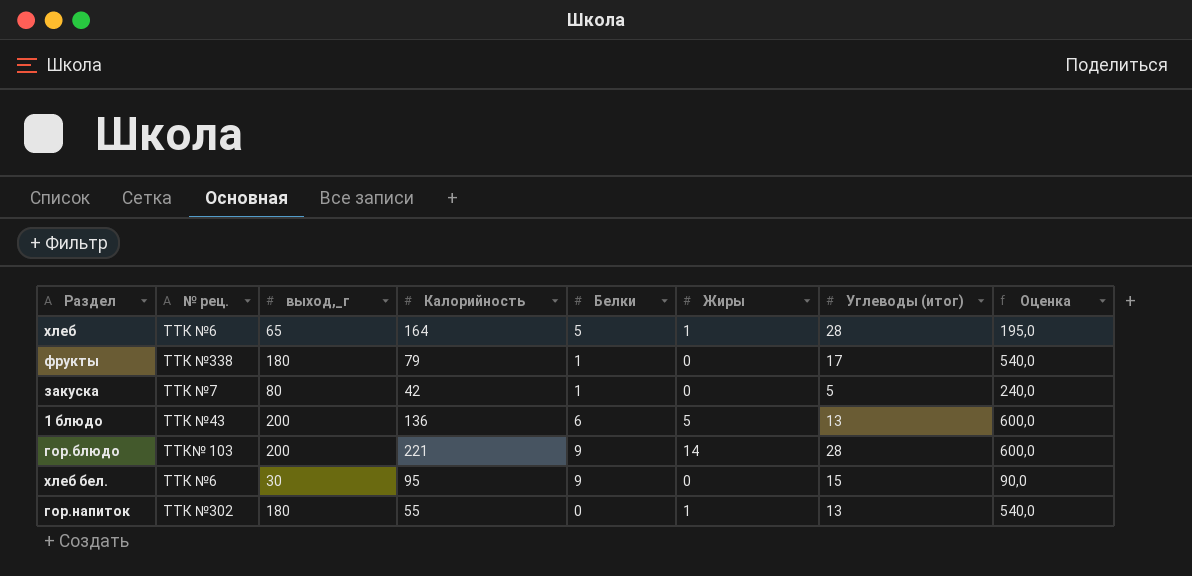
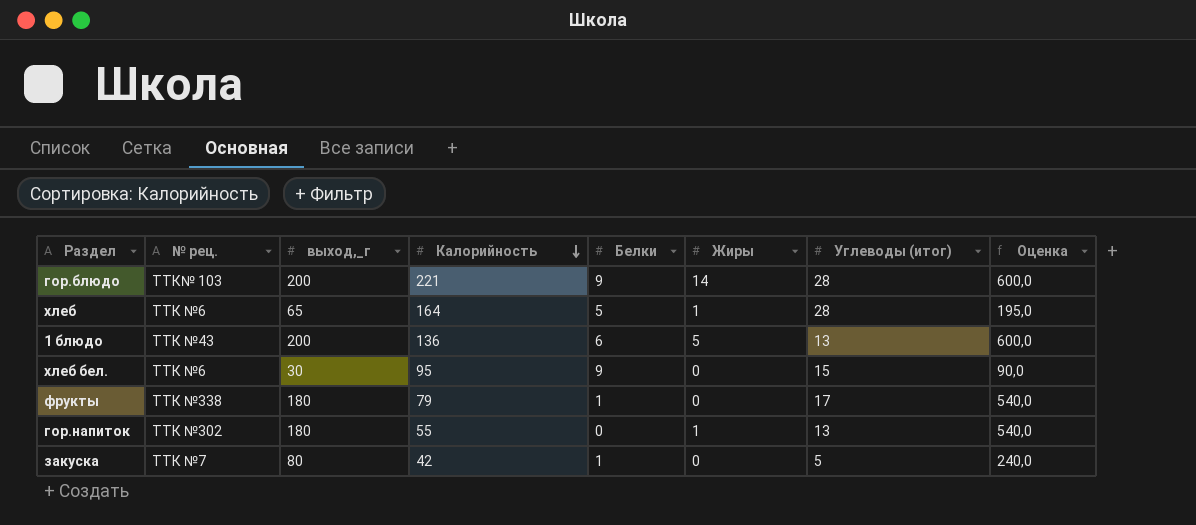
row order: none -> Калорийность descending

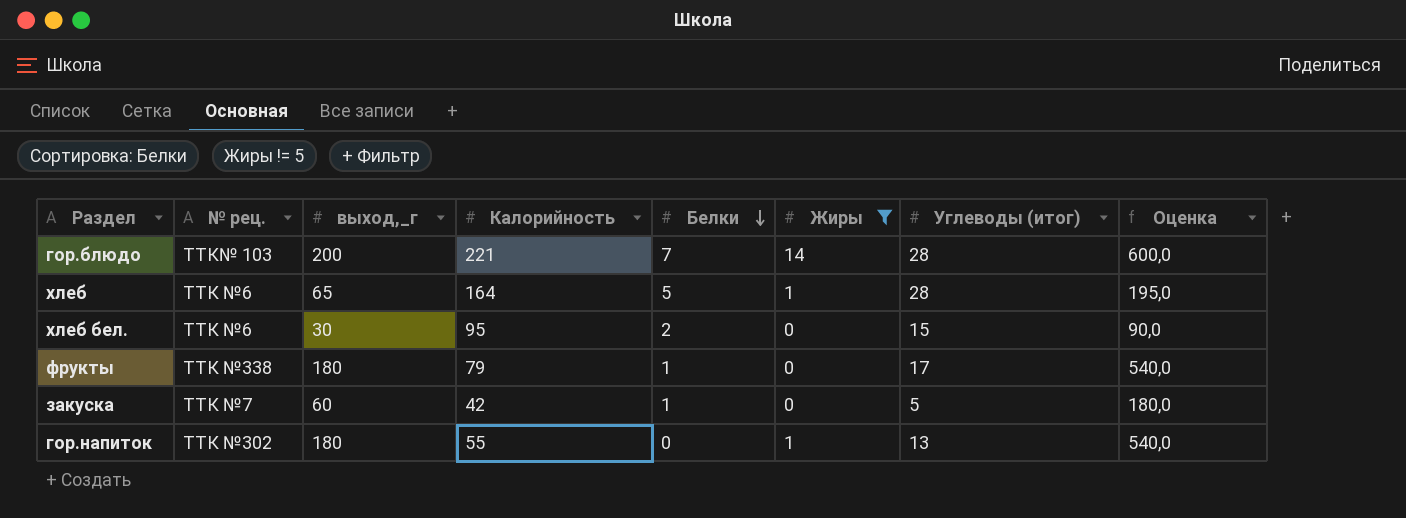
filter: none -> Жиры != 5
row order: Калорийность descending -> Белки descending
гор.блюдо | Белки: 9 -> 7
хлеб бел. | Белки: 9 -> 2
закуска | выход,_г: 80 -> 60
закуска | Оценка: 240,0 -> 180,0

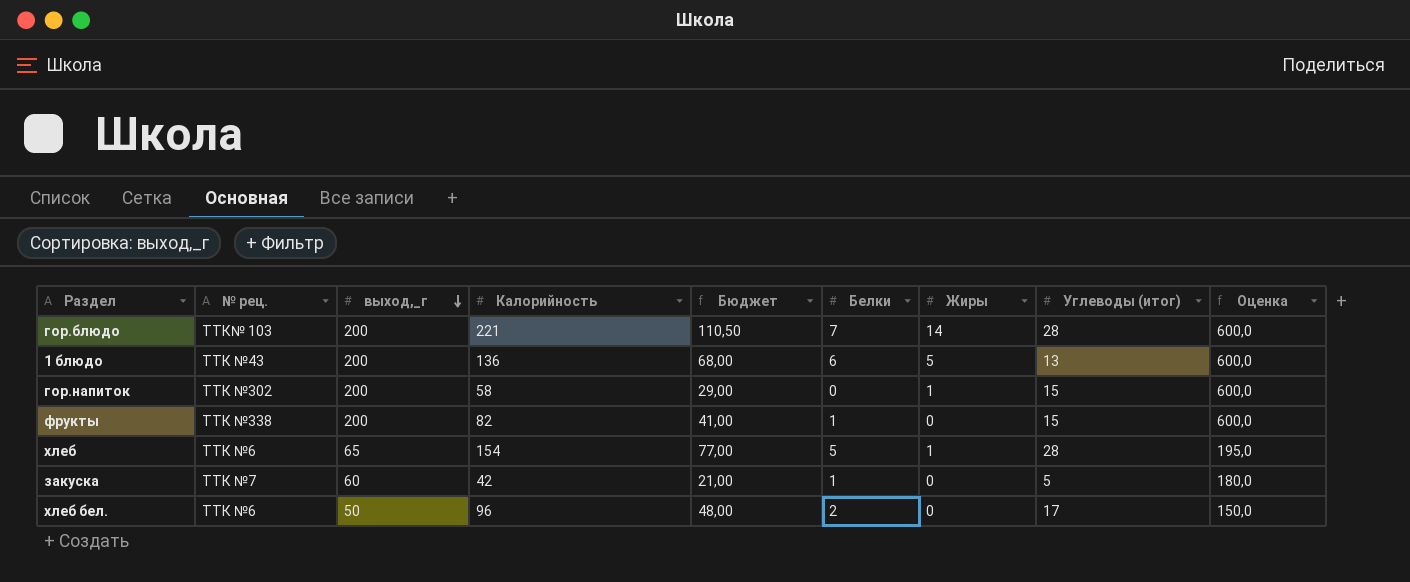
filter: Жиры != 5 -> none
row order: Белки descending -> выход,_г descending
column Бюджет | formula: none -> [Калорийность] * 0,5
гор.напиток | выход,_г: 180 -> 200
гор.напиток | Калорийность: 55 -> 58
гор.напиток | Углеводы (итог): 13 -> 15
гор.напиток | Оценка: 540,0 -> 600,0
фрукты | выход,_г: 180 -> 200
фрукты | Калорийность: 79 -> 82
фрукты | Углеводы (итог): 17 -> 15
фрукты | Оценка: 540,0 -> 600,0
хлеб | Калорийность: 164 -> 154
хлеб бел. | выход,_г: 30 -> 50
хлеб бел. | Калорийность: 95 -> 96
хлеб бел. | Углеводы (итог): 15 -> 17
хлеб бел. | Оценка: 90,0 -> 150,0

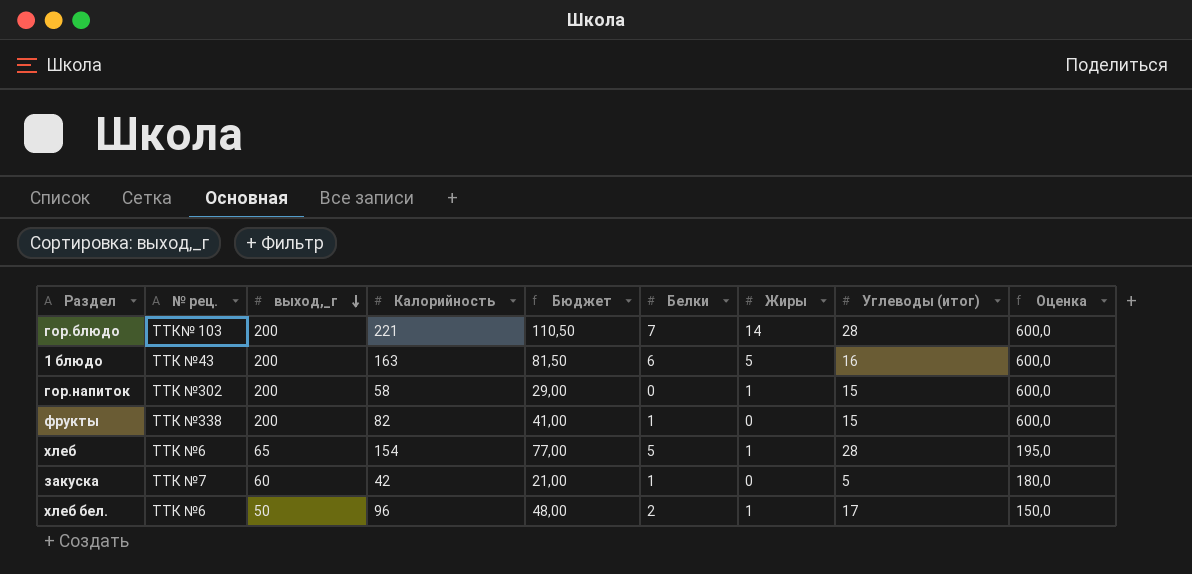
1 блюдо | Калорийность: 136 -> 163
1 блюдо | Бюджет: 68,00 -> 81,50
1 блюдо | Углеводы (итог): 13 -> 16
хлеб бел. | Жиры: 0 -> 1

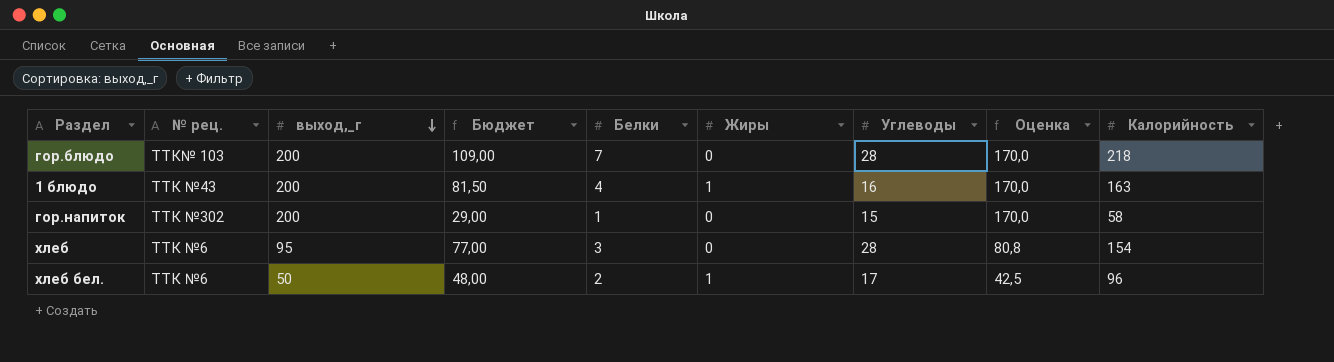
column name: Углеводы (итог) -> Углеводы
column Оценка | formula: [выход,_г] * 3 -> [выход,_г] * 0,85
column Калорийность | position: 4 -> 9
row фрукты: ТТК №338 | 200 | 82 | 41,00 | 1 | 0 | 15 | 600,0 -> none
row закуска: ТТК №7 | 60 | 42 | 21,00 | 1 | 0 | 5 | 180,0 -> none
гор.блюдо | Бюджет: 110,50 -> 109,00
гор.блюдо | Жиры: 14 -> 0
гор.блюдо | Калорийность: 221 -> 218
1 блюдо | Белки: 6 -> 4
1 блюдо | Жиры: 5 -> 1
гор.напиток | Белки: 0 -> 1
гор.напиток | Жиры: 1 -> 0
хлеб | выход,_г: 65 -> 95
хлеб | Белки: 5 -> 3
хлеб | Жиры: 1 -> 0

